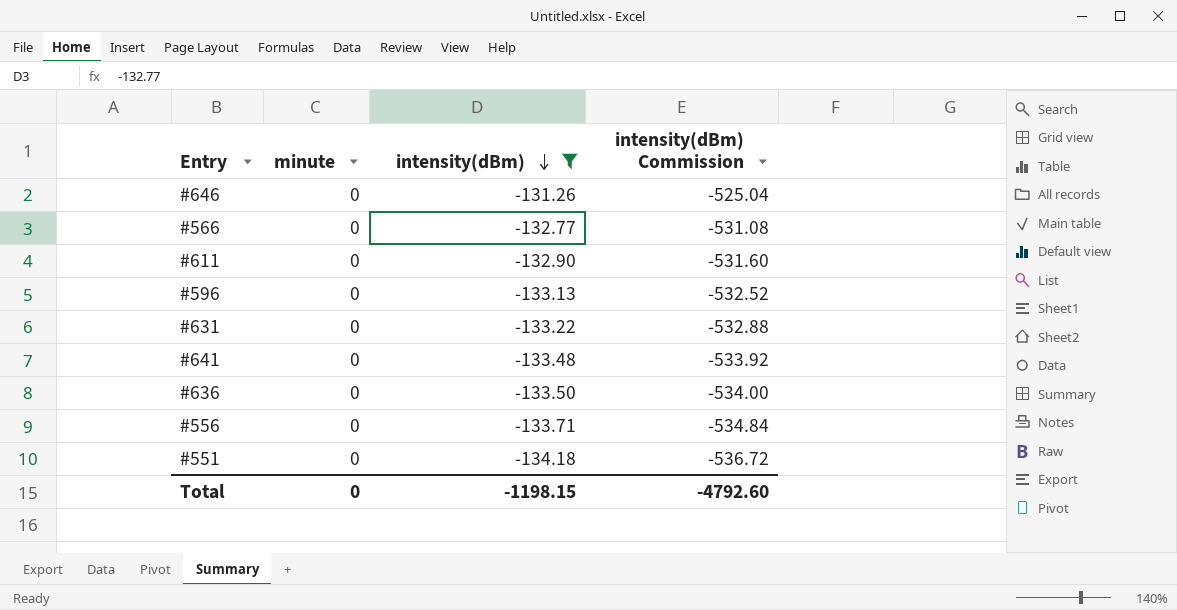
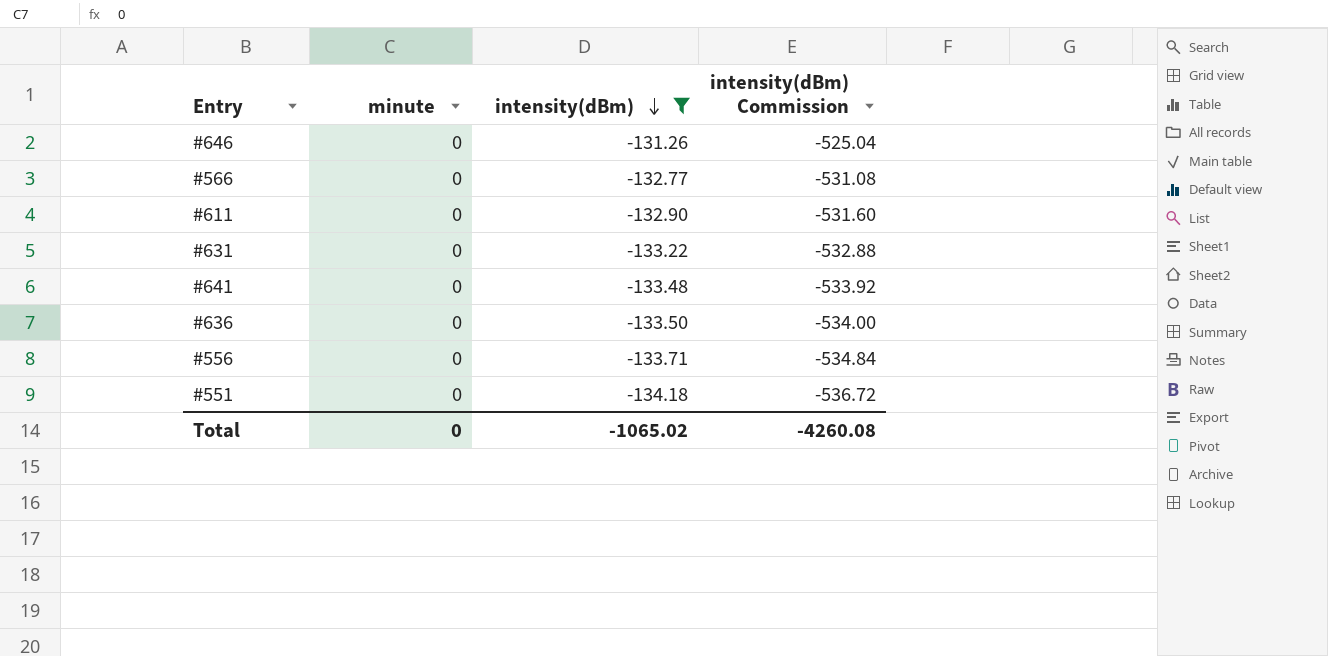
row #596: 0 | -133.13 | -532.52 -> none
Total | intensity(dBm): -1198.15 -> -1065.02
Total | intensity(dBm) Commission: -4792.60 -> -4260.08

